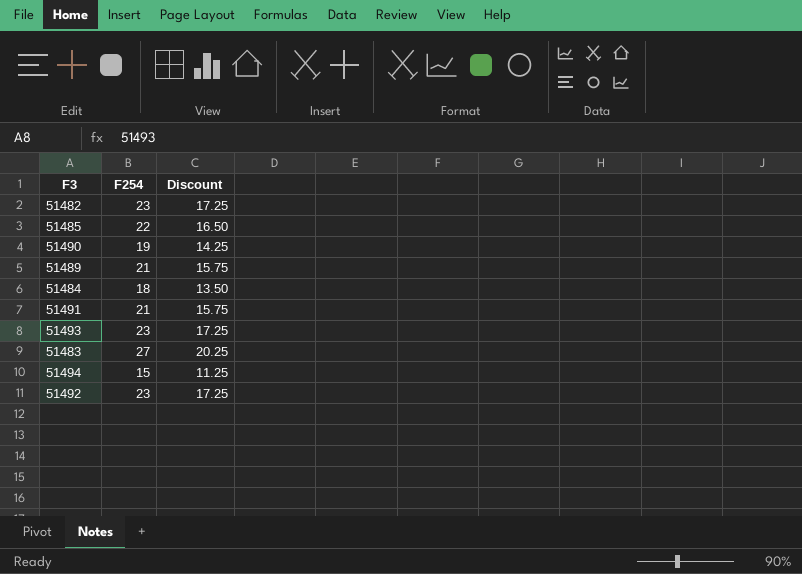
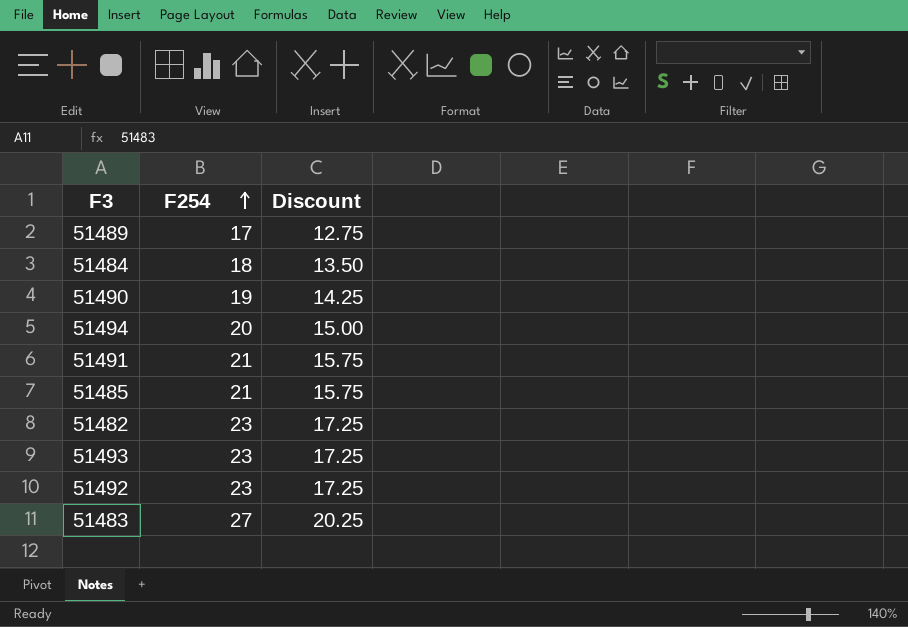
row order: none -> F254 ascending
51489 | F254: 21 -> 17
51489 | Discount: 15.75 -> 12.75
51494 | F254: 15 -> 20
51494 | Discount: 11.25 -> 15.00
51485 | F254: 22 -> 21
51485 | Discount: 16.50 -> 15.75

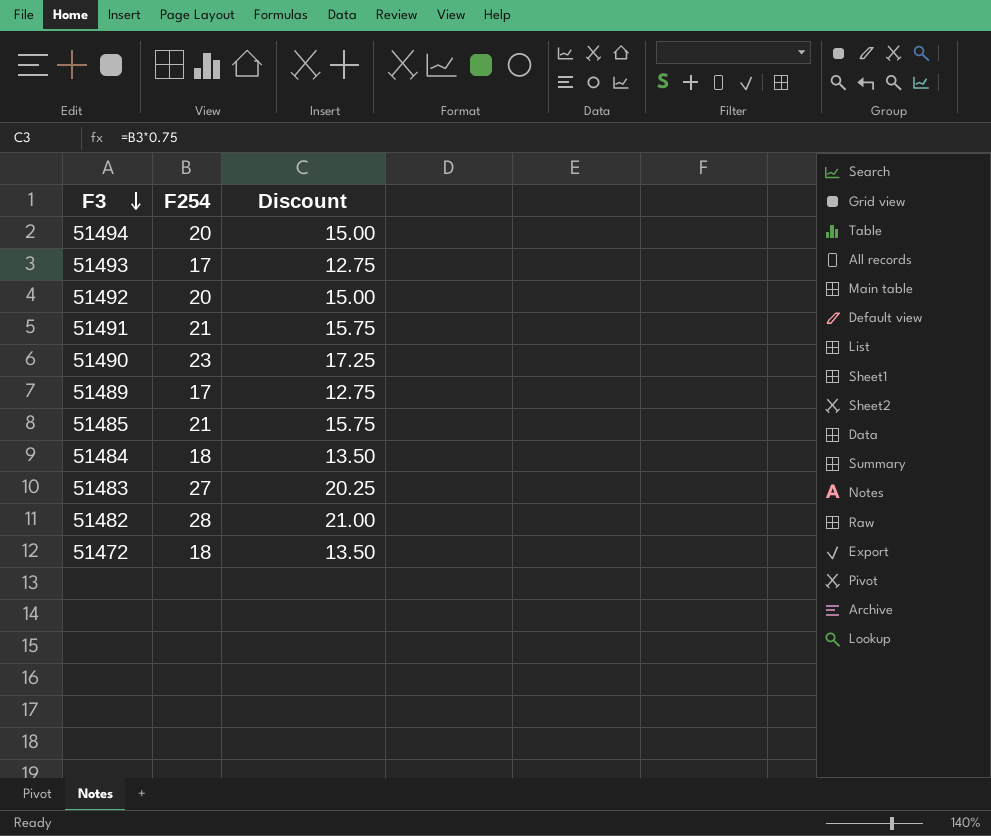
row order: F254 ascending -> F3 descending
51493 | F254: 23 -> 17
51493 | Discount: 17.25 -> 12.75
51492 | F254: 23 -> 20
51492 | Discount: 17.25 -> 15.00
51490 | F254: 19 -> 23
51490 | Discount: 14.25 -> 17.25
51482 | F254: 23 -> 28
51482 | Discount: 17.25 -> 21.00
row 51472: none -> 18 | 13.50

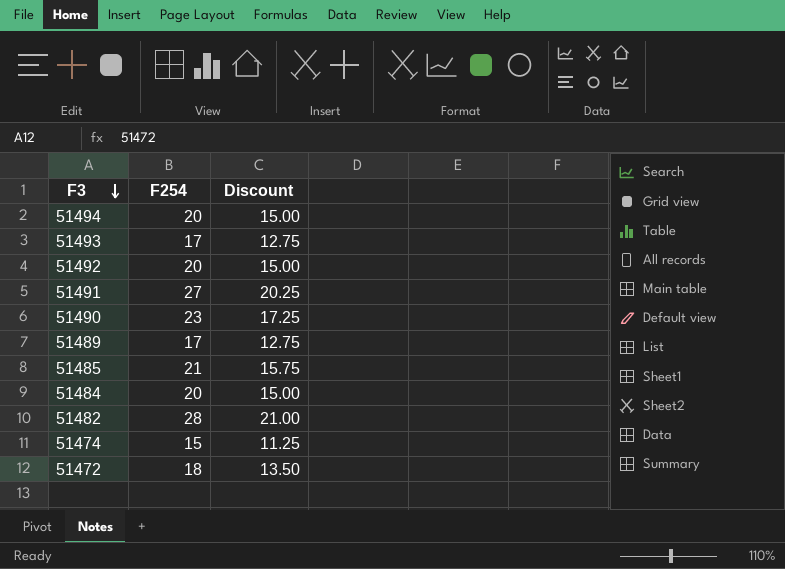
row 51483: 27 | 20.25 -> none
51491 | F254: 21 -> 27
51491 | Discount: 15.75 -> 20.25
51484 | F254: 18 -> 20
51484 | Discount: 13.50 -> 15.00
row 51474: none -> 15 | 11.25

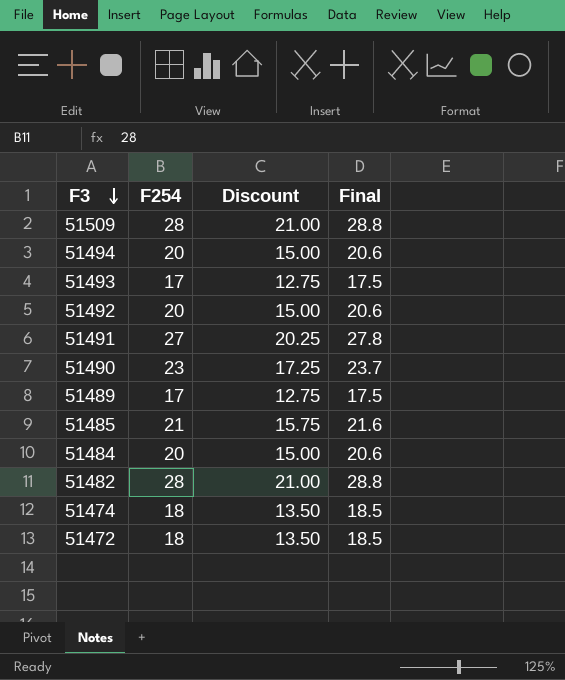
column Final | formula: none -> [F254] * 1.03
row 51509: none -> 28 | 21.00 | 28.8
51474 | F254: 15 -> 18
51474 | Discount: 11.25 -> 13.50

